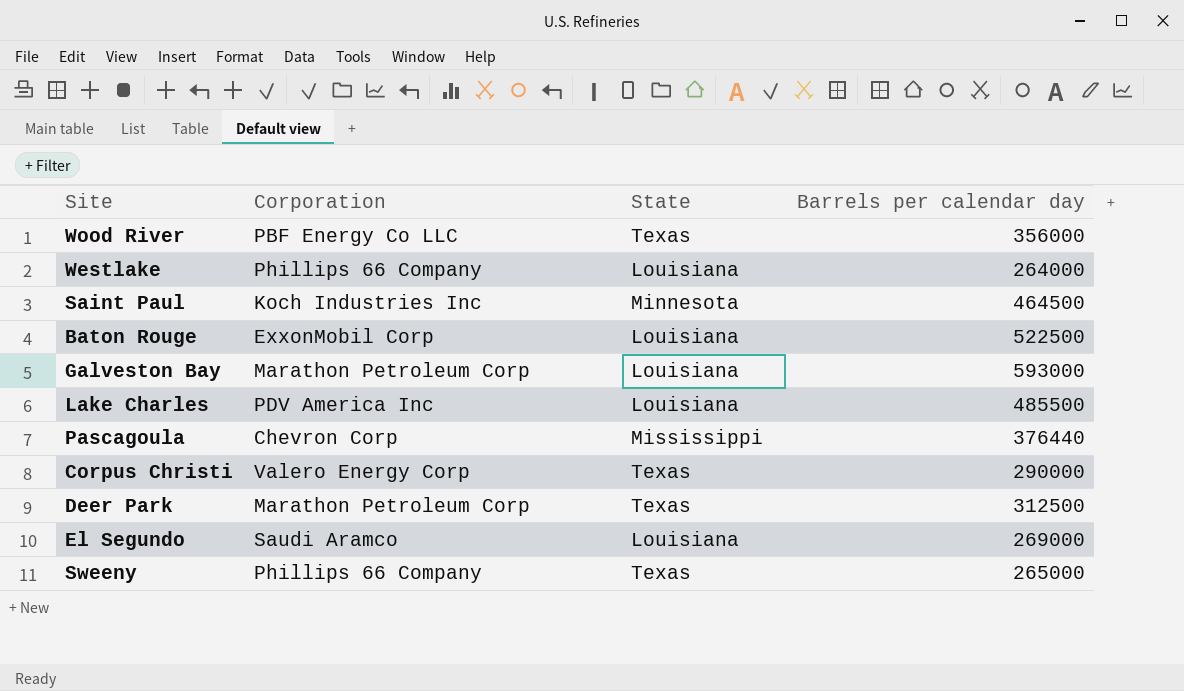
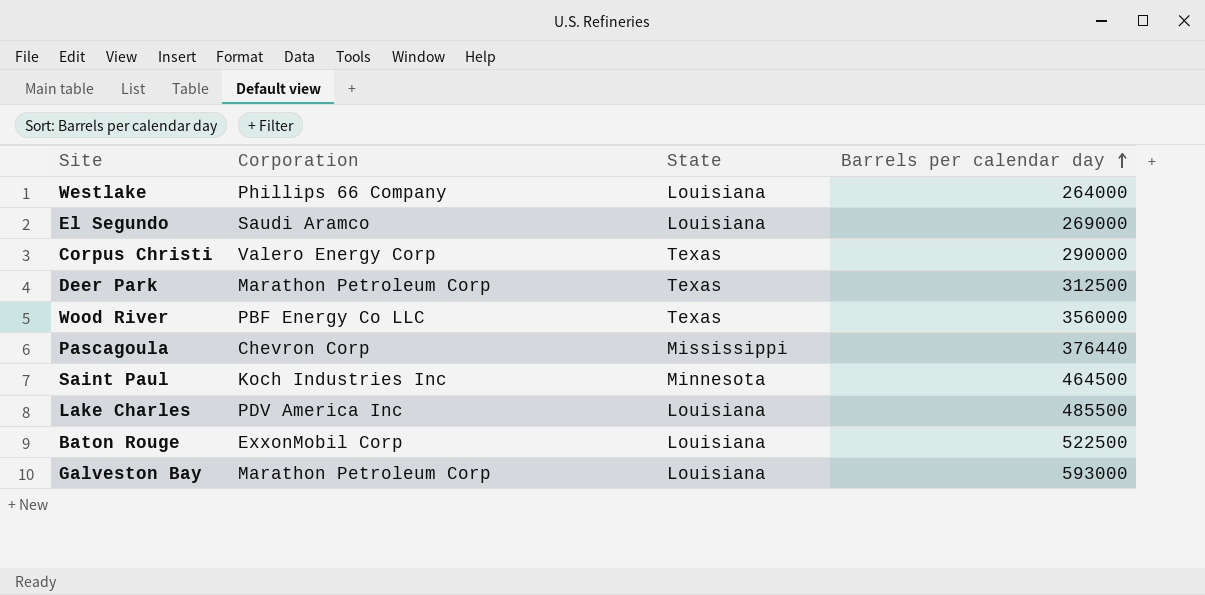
row order: none -> Barrels per calendar day ascending
row Sweeny: Phillips 66 Company | Texas | 265000 -> none

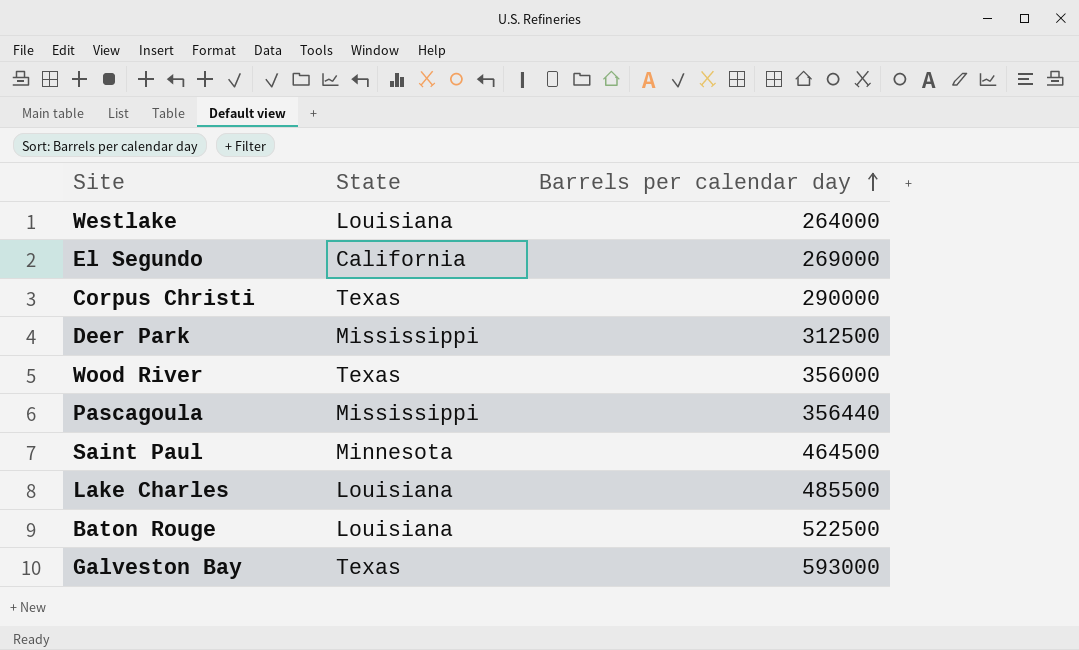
column Corporation | position: 2 -> none
El Segundo | State: Louisiana -> California
Deer Park | State: Texas -> Mississippi
Pascagoula | Barrels per calendar day: 376440 -> 356440
Galveston Bay | State: Louisiana -> Texas

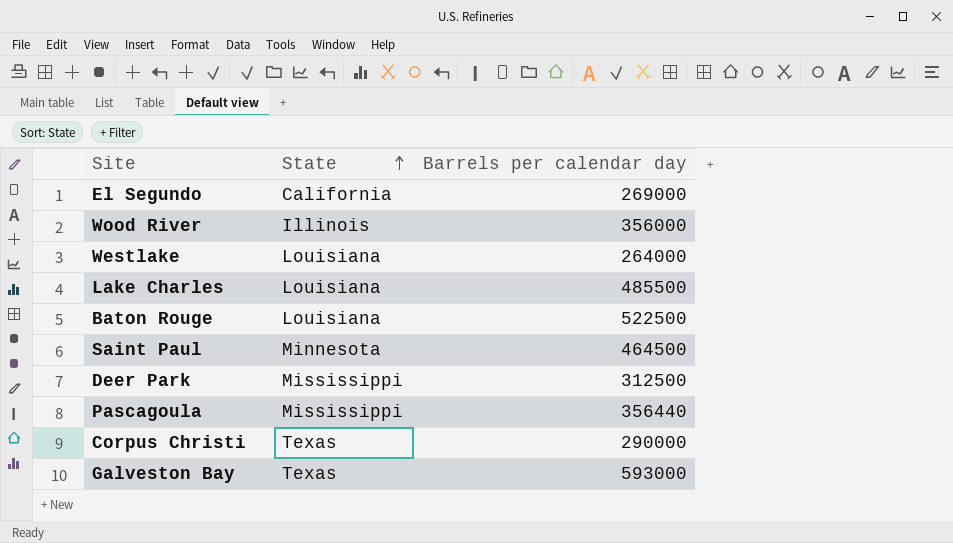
row order: Barrels per calendar day ascending -> State ascending
Wood River | State: Texas -> Illinois

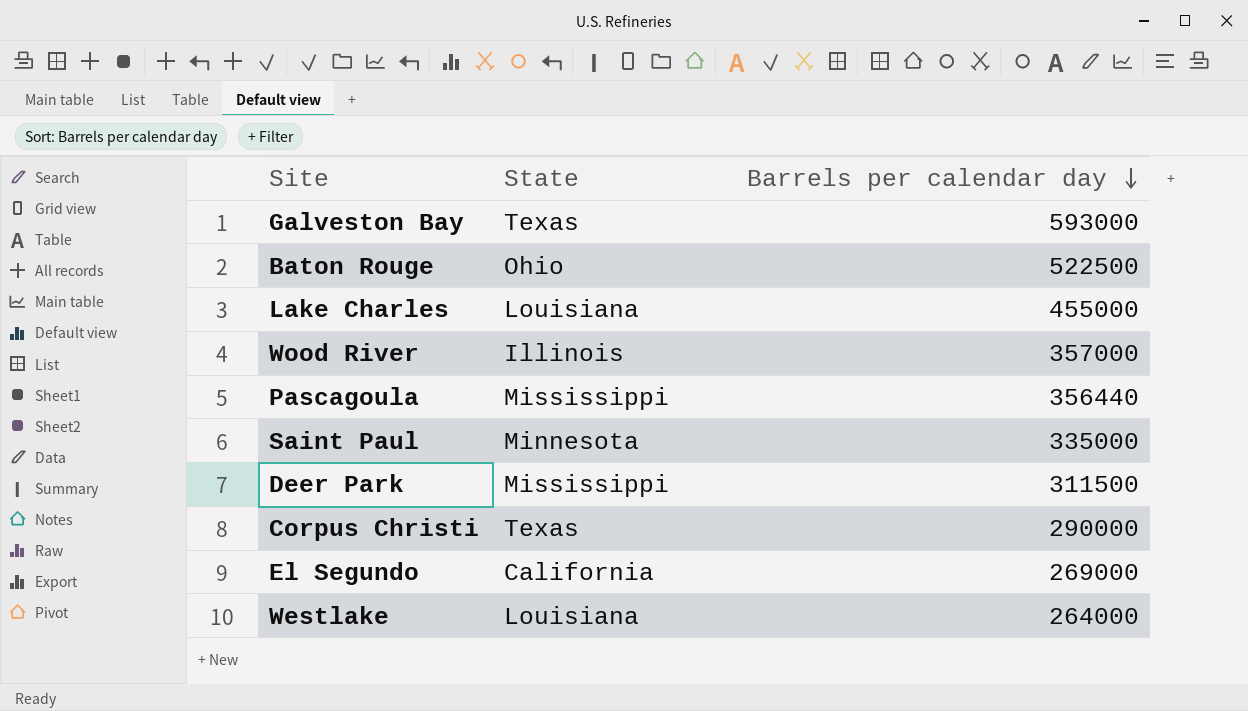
row order: State ascending -> Barrels per calendar day descending
Baton Rouge | State: Louisiana -> Ohio
Lake Charles | Barrels per calendar day: 485500 -> 455000
Wood River | Barrels per calendar day: 356000 -> 357000
Saint Paul | Barrels per calendar day: 464500 -> 335000
Deer Park | Barrels per calendar day: 312500 -> 311500

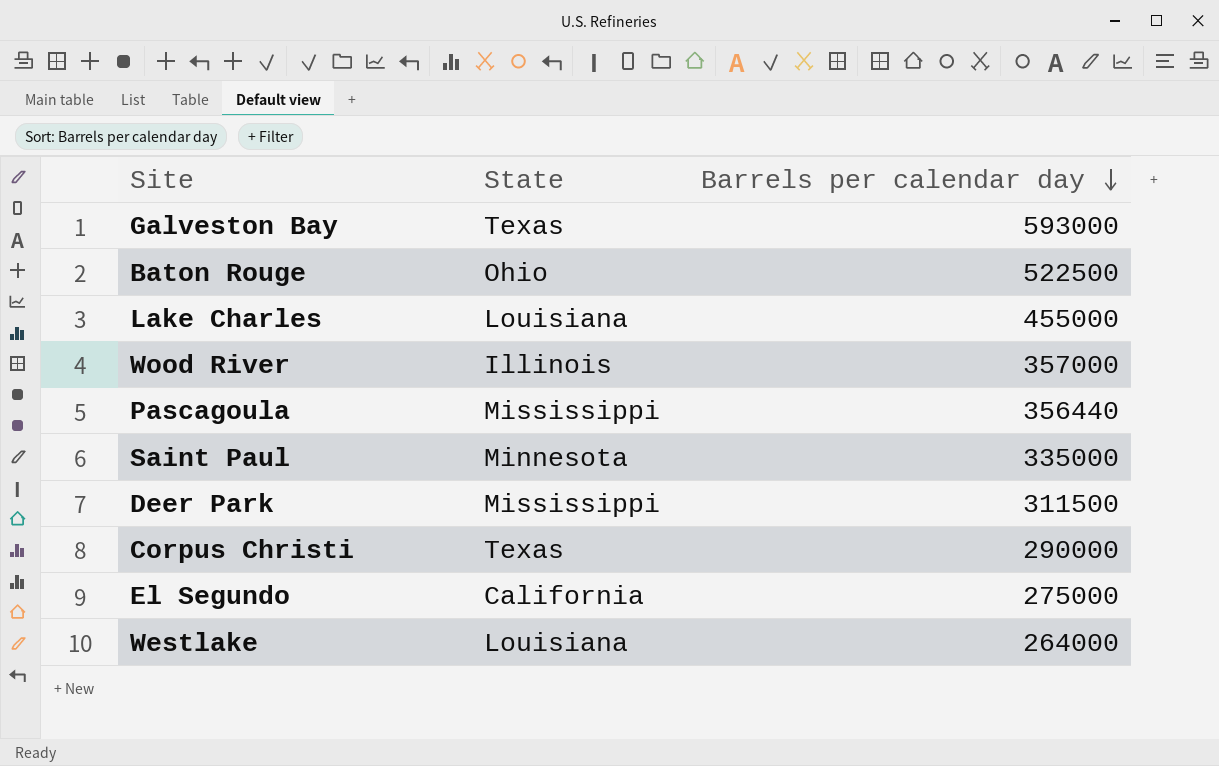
El Segundo | Barrels per calendar day: 269000 -> 275000

